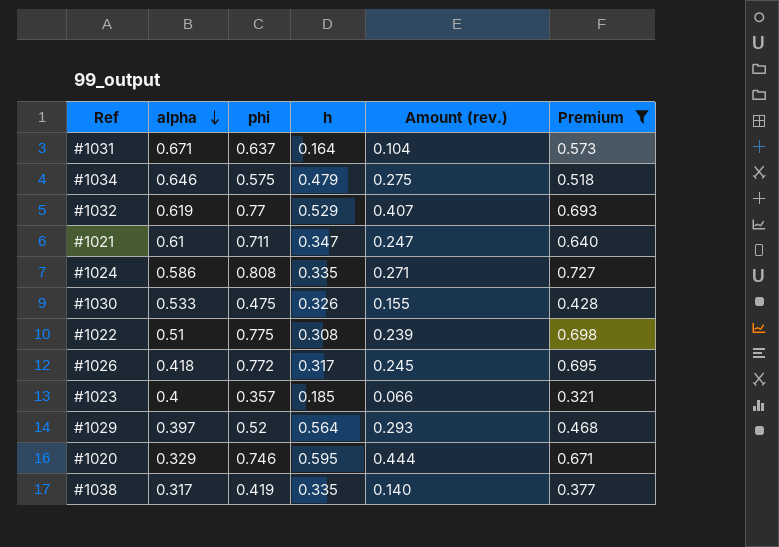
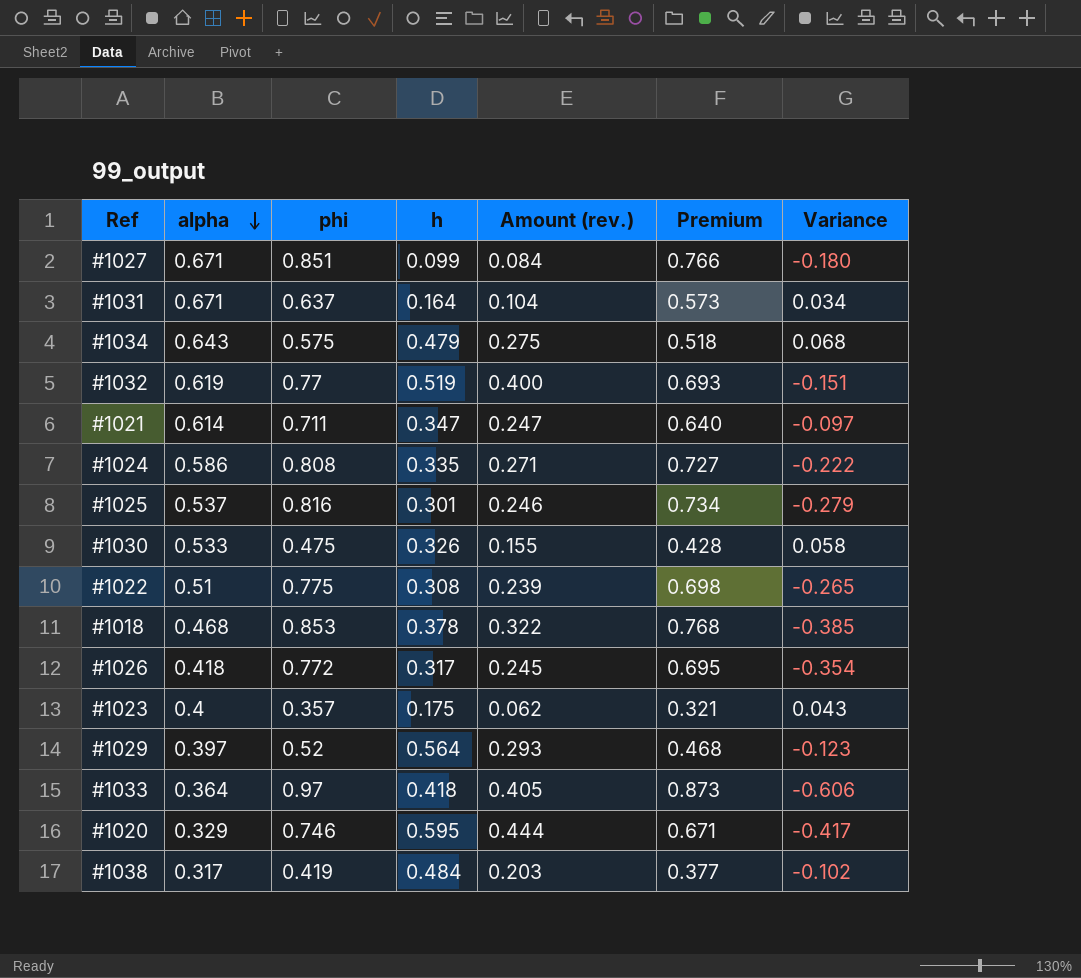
filter: Premium <= 0.727 -> none
column Variance | formula: none -> [alpha] - [phi]
#1034 | alpha: 0.646 -> 0.643
#1032 | h: 0.529 -> 0.519
#1032 | Amount (rev.): 0.407 -> 0.400
#1021 | alpha: 0.61 -> 0.614
#1023 | h: 0.185 -> 0.175
#1023 | Amount (rev.): 0.066 -> 0.062
#1038 | h: 0.335 -> 0.484
#1038 | Amount (rev.): 0.140 -> 0.203

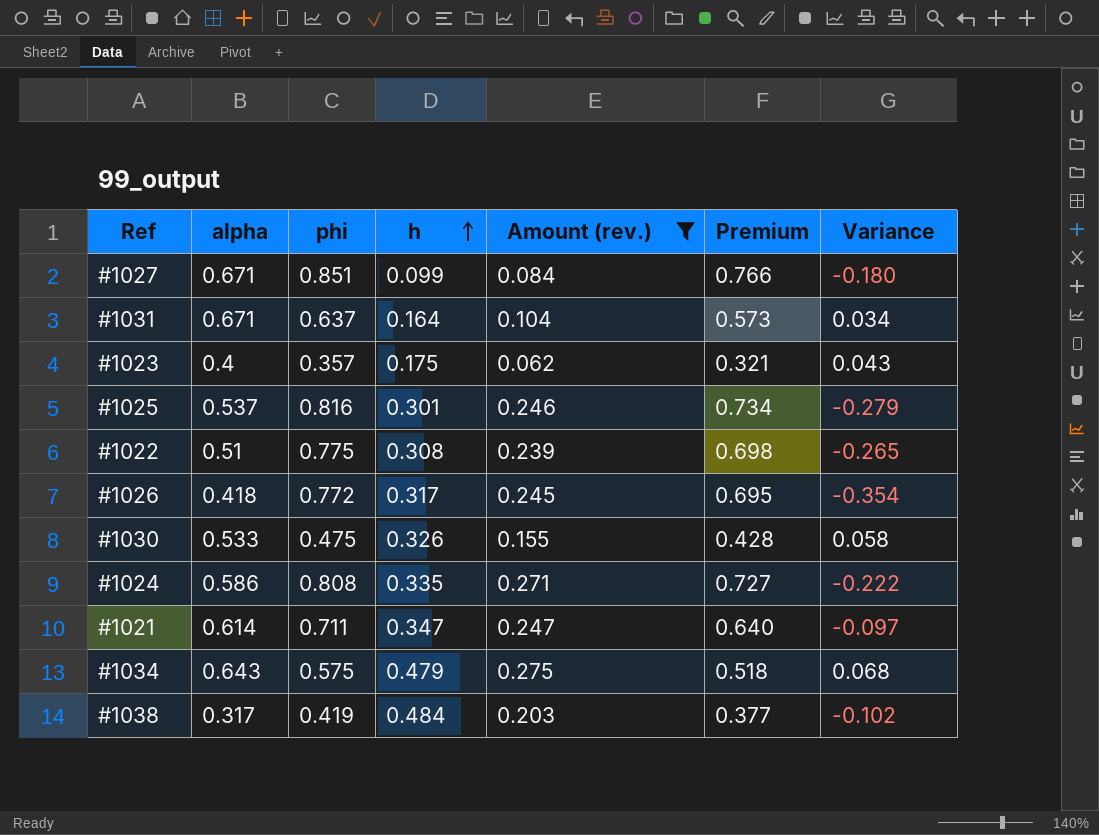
filter: none -> Amount (rev.) <= 0.275
row order: alpha descending -> h ascending

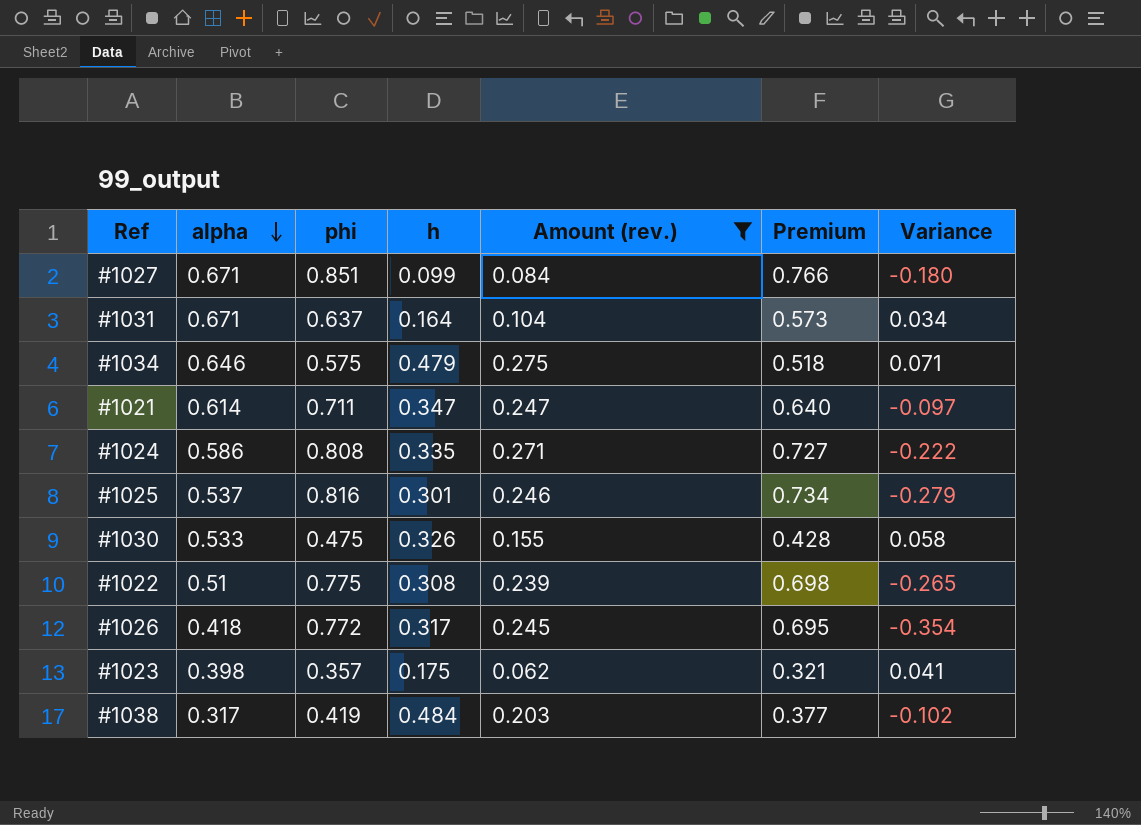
row order: h ascending -> alpha descending
#1034 | alpha: 0.643 -> 0.646
#1034 | Variance: 0.068 -> 0.071
#1023 | alpha: 0.4 -> 0.398
#1023 | Variance: 0.043 -> 0.041

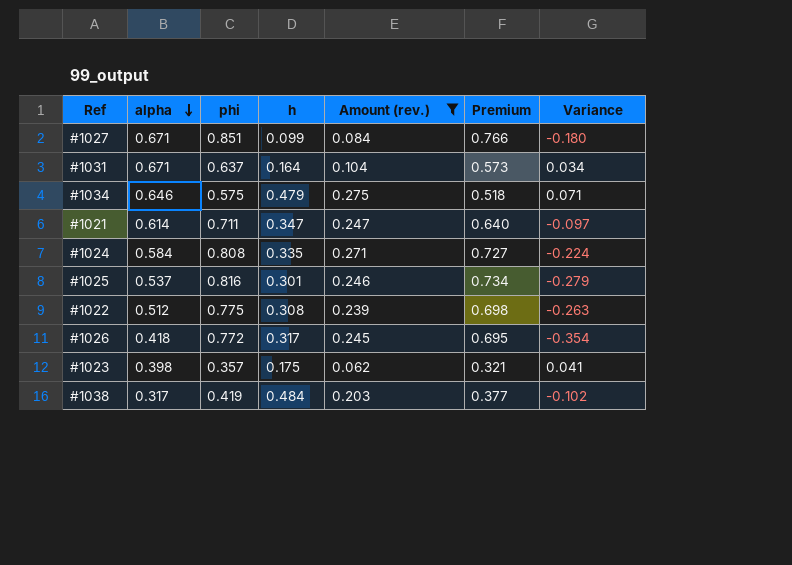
row #1030: 0.533 | 0.475 | 0.326 | 0.155 | 0.428 | 0.058 -> none
#1024 | alpha: 0.586 -> 0.584
#1024 | Variance: -0.222 -> -0.224
#1022 | alpha: 0.51 -> 0.512
#1022 | Variance: -0.265 -> -0.263

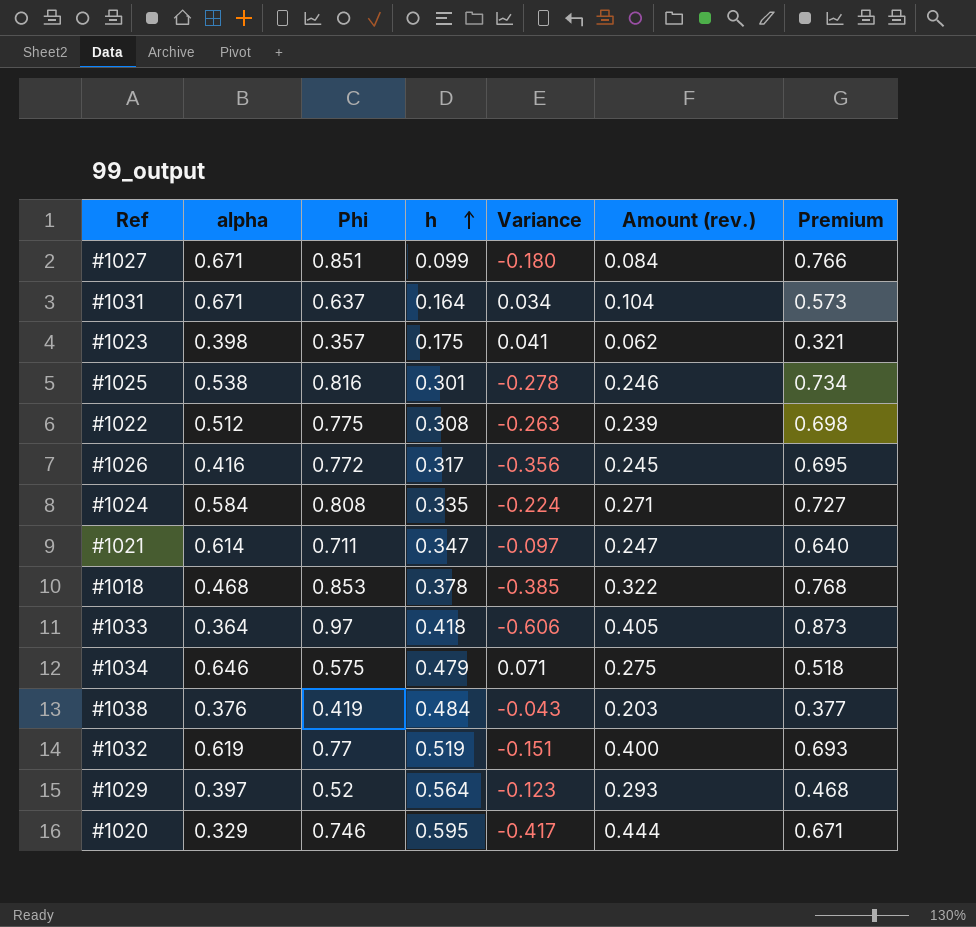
filter: Amount (rev.) <= 0.275 -> none
row order: alpha descending -> h ascending
column name: phi -> Phi
column Variance | position: 7 -> 5
#1025 | alpha: 0.537 -> 0.538
#1025 | Variance: -0.279 -> -0.278
#1026 | alpha: 0.418 -> 0.416
#1026 | Variance: -0.354 -> -0.356
#1038 | alpha: 0.317 -> 0.376
#1038 | Variance: -0.102 -> -0.043

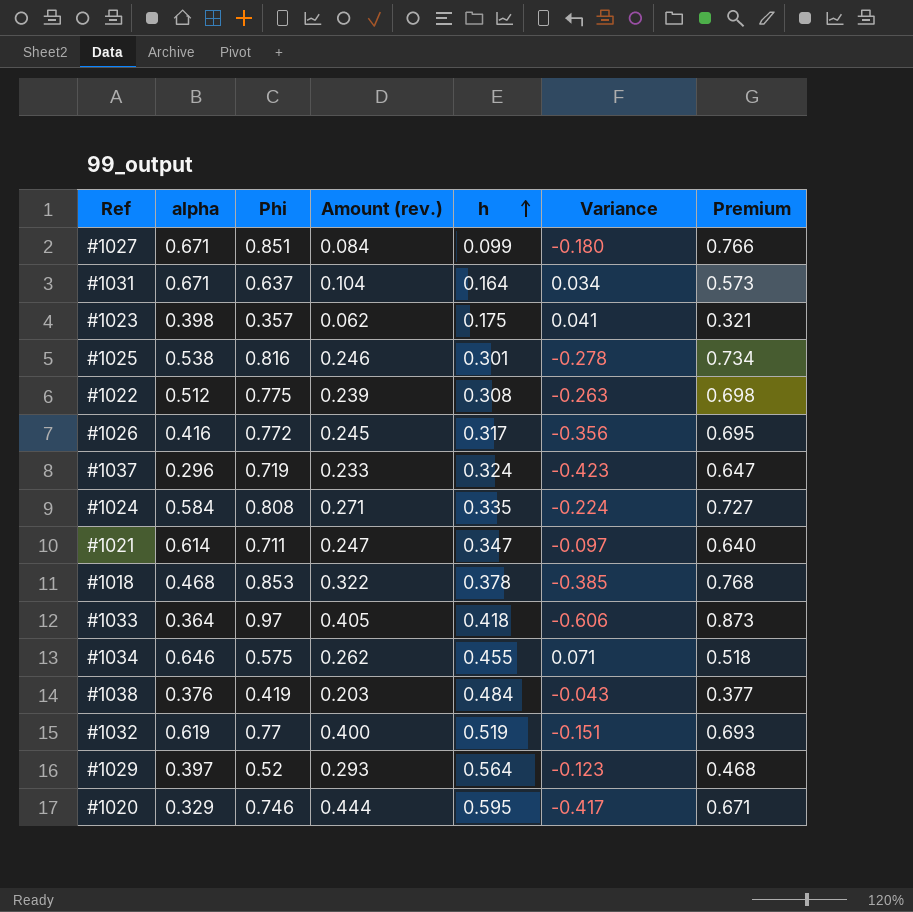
column Amount (rev.) | position: 6 -> 4
row #1037: none -> 0.296 | 0.719 | 0.233 | 0.324 | -0.423 | 0.647
#1034 | Amount (rev.): 0.275 -> 0.262
#1034 | h: 0.479 -> 0.455

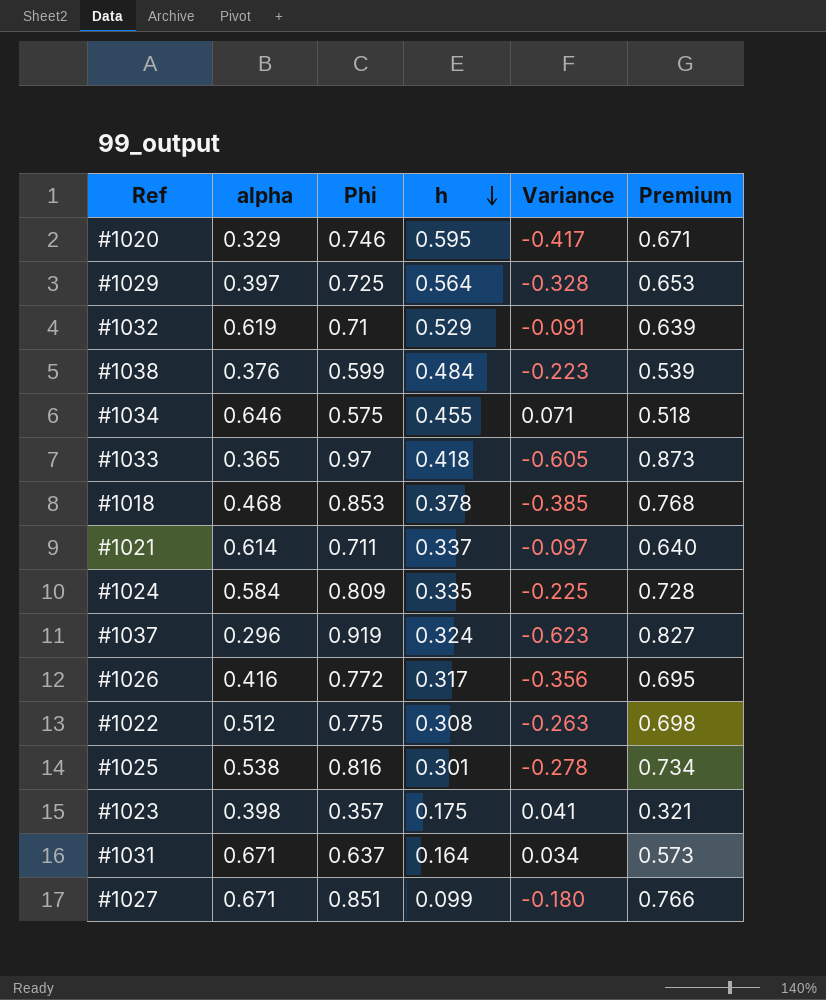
row order: h ascending -> h descending
column Amount (rev.) | formula: [Phi] * [h] -> none
#1029 | Phi: 0.52 -> 0.725
#1029 | Variance: -0.123 -> -0.328
#1029 | Premium: 0.468 -> 0.653
#1032 | Phi: 0.77 -> 0.71
#1032 | h: 0.519 -> 0.529
#1032 | Variance: -0.151 -> -0.091
#1032 | Premium: 0.693 -> 0.639
#1038 | Phi: 0.419 -> 0.599
#1038 | Variance: -0.043 -> -0.223
#1038 | Premium: 0.377 -> 0.539
#1033 | alpha: 0.364 -> 0.365
#1033 | Variance: -0.606 -> -0.605
#1021 | h: 0.347 -> 0.337
#1024 | Phi: 0.808 -> 0.809
#1024 | Variance: -0.224 -> -0.225
#1024 | Premium: 0.727 -> 0.728
#1037 | Phi: 0.719 -> 0.919
#1037 | Variance: -0.423 -> -0.623
#1037 | Premium: 0.647 -> 0.827

